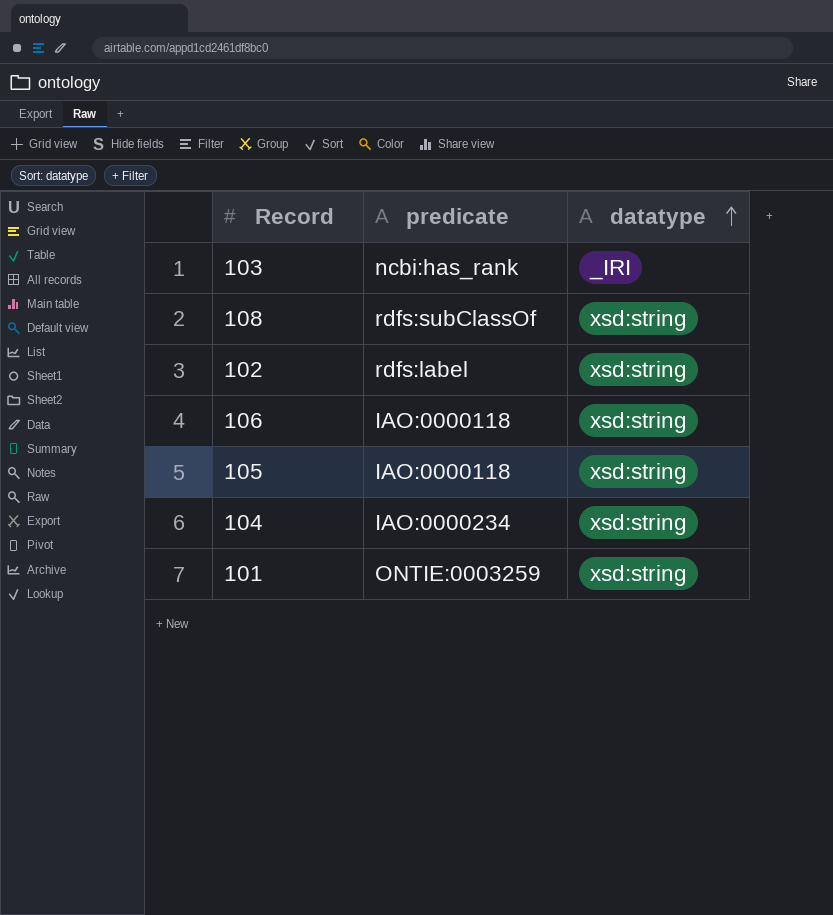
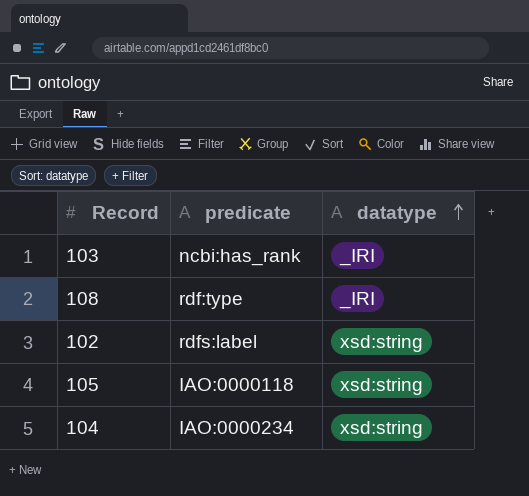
row 106: IAO:0000118 | xsd:string -> none
row 101: ONTIE:0003259 | xsd:string -> none
108 | predicate: rdfs:subClassOf -> rdf:type
108 | datatype: xsd:string -> _IRI

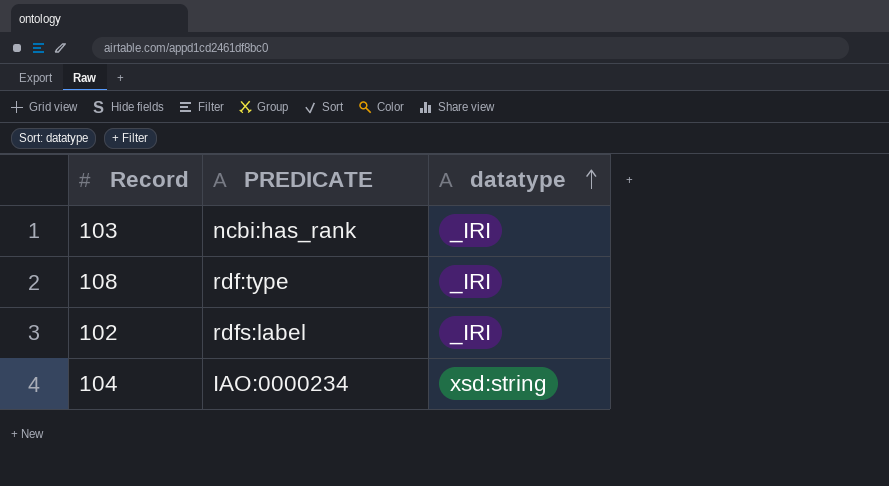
column name: predicate -> PREDICATE
row 105: IAO:0000118 | xsd:string -> none
102 | datatype: xsd:string -> _IRI

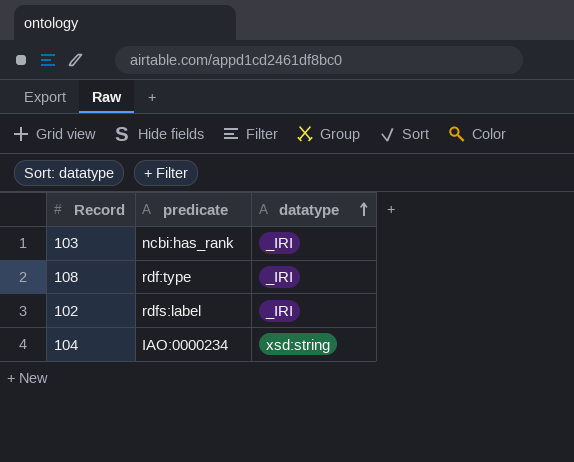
column name: PREDICATE -> predicate

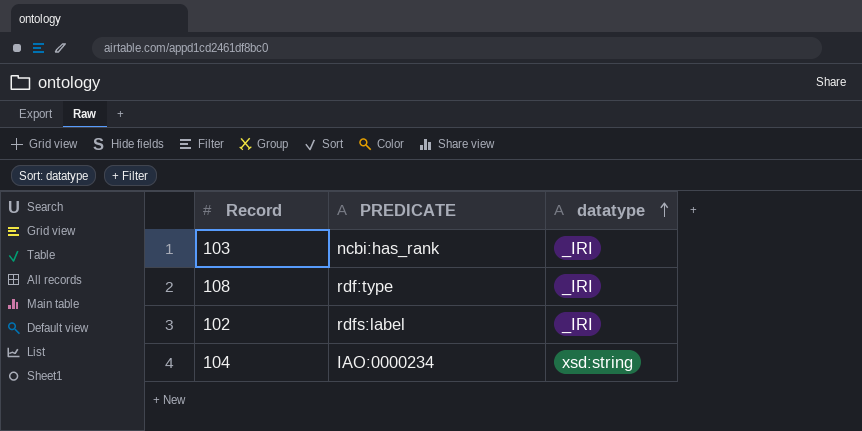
column name: predicate -> PREDICATE

